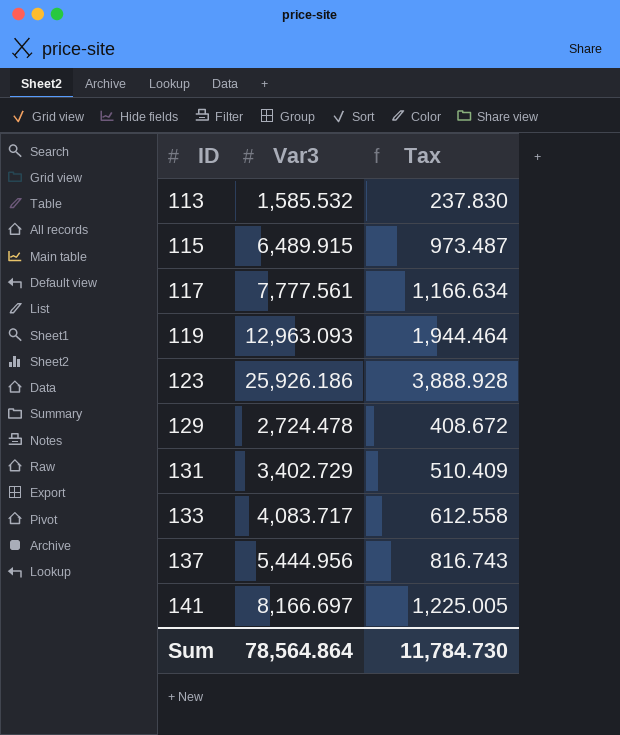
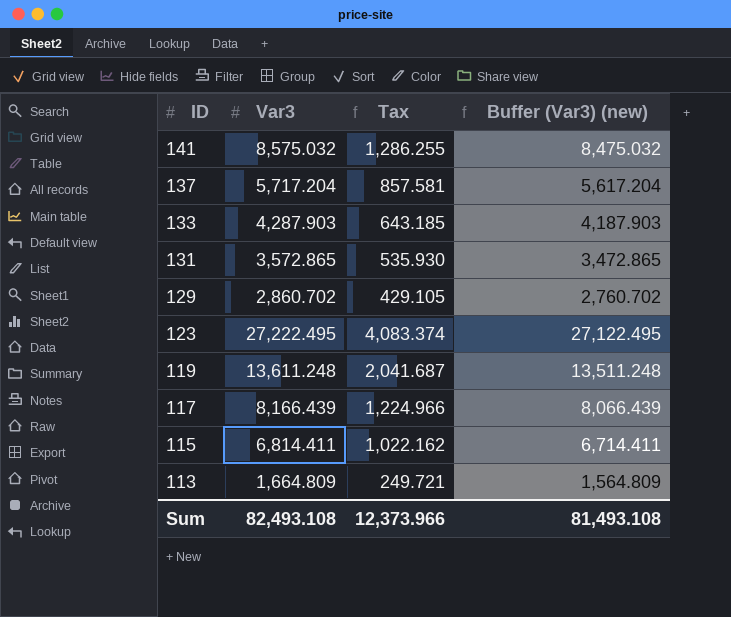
row order: ID ascending -> ID descending
column Buffer (Var3) (new) | formula: none -> [Var3] - 100
141 | Var3: 8,166.697 -> 8,575.032
141 | Tax: 1,225.005 -> 1,286.255
137 | Var3: 5,444.956 -> 5,717.204
137 | Tax: 816.743 -> 857.581
133 | Var3: 4,083.717 -> 4,287.903
133 | Tax: 612.558 -> 643.185
131 | Var3: 3,402.729 -> 3,572.865
131 | Tax: 510.409 -> 535.930
129 | Var3: 2,724.478 -> 2,860.702
129 | Tax: 408.672 -> 429.105
123 | Var3: 25,926.186 -> 27,222.495
123 | Tax: 3,888.928 -> 4,083.374
119 | Var3: 12,963.093 -> 13,611.248
119 | Tax: 1,944.464 -> 2,041.687
117 | Var3: 7,777.561 -> 8,166.439
117 | Tax: 1,166.634 -> 1,224.966
115 | Var3: 6,489.915 -> 6,814.411
115 | Tax: 973.487 -> 1,022.162
113 | Var3: 1,585.532 -> 1,664.809
113 | Tax: 237.830 -> 249.721
Sum | Var3: 78,564.864 -> 82,493.108
Sum | Tax: 11,784.730 -> 12,373.966

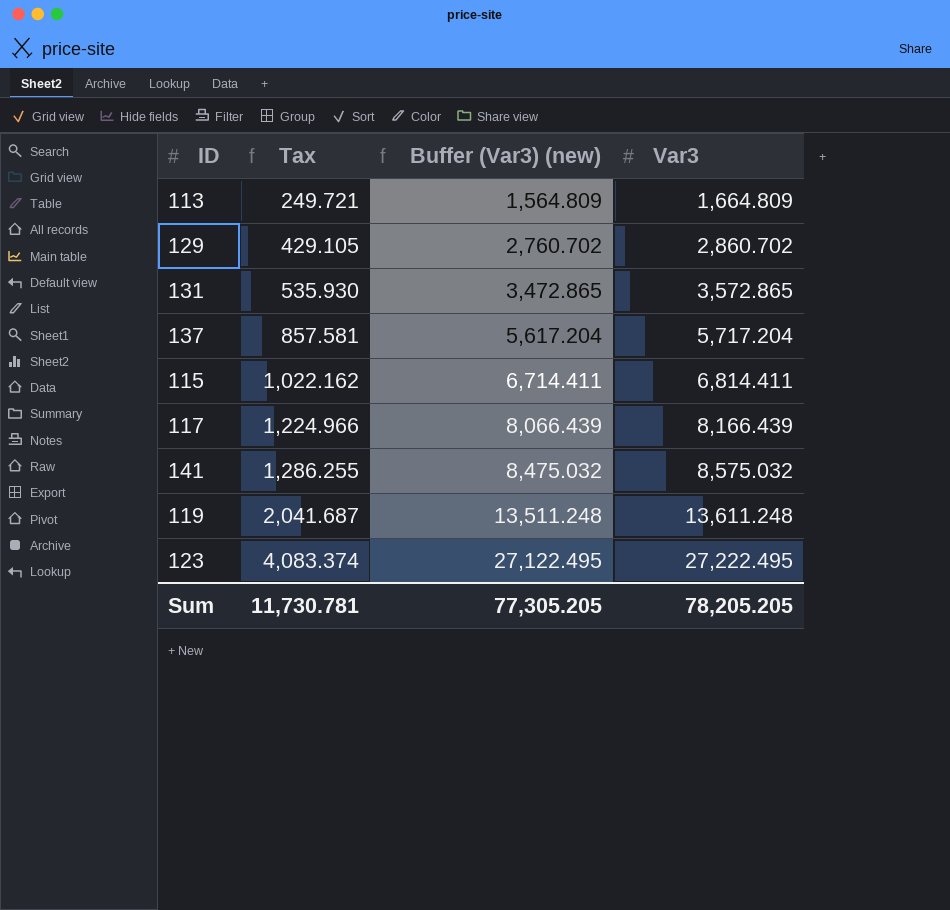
row order: ID descending -> Tax ascending
column Var3 | position: 2 -> 4
row 133: 4,287.903 | 643.185 | 4,187.903 -> none
Sum | Tax: 12,373.966 -> 11,730.781
Sum | Buffer (Var3) (new): 81,493.108 -> 77,305.205
Sum | Var3: 82,493.108 -> 78,205.205

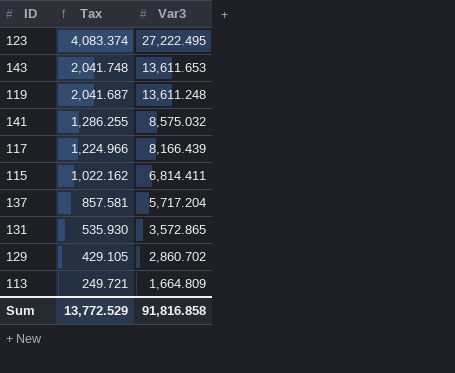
row order: Tax ascending -> Tax descending
column Buffer (Var3) (new) | formula: [Var3] - 100 -> none
row 143: none -> 2,041.748 | 13,611.653
Sum | Tax: 11,730.781 -> 13,772.529
Sum | Var3: 78,205.205 -> 91,816.858

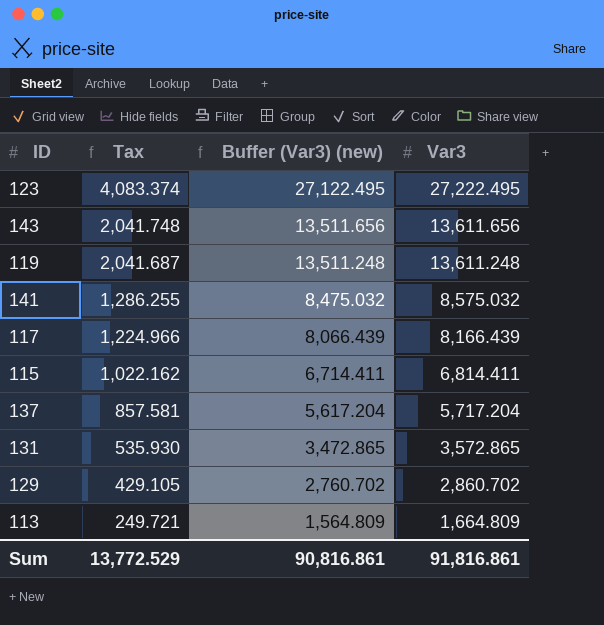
column Buffer (Var3) (new) | formula: none -> [Var3] - 100
143 | Var3: 13,611.653 -> 13,611.656
Sum | Var3: 91,816.858 -> 91,816.861

